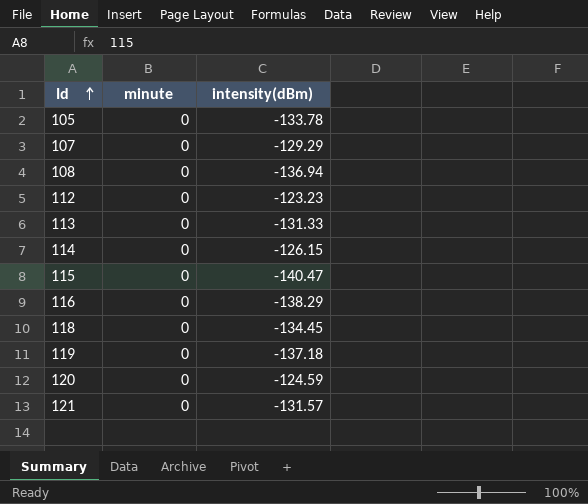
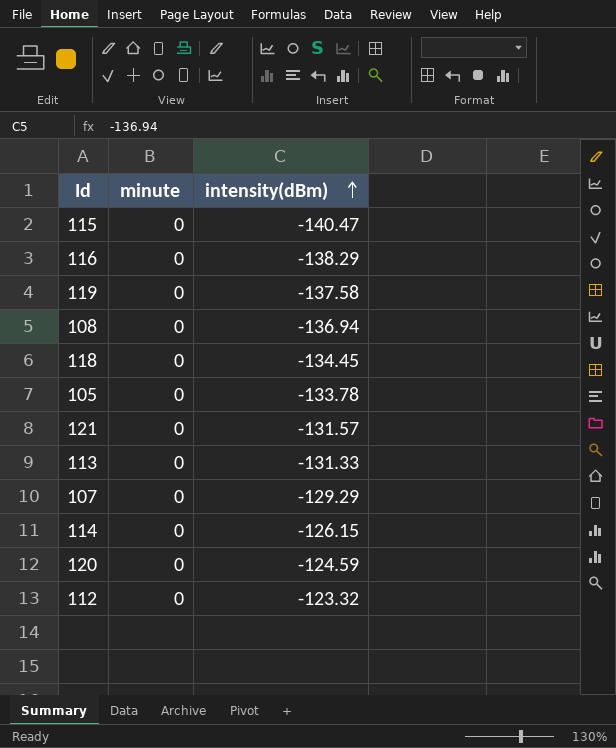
row order: Id ascending -> intensity(dBm) ascending
119 | intensity(dBm): -137.18 -> -137.58
112 | intensity(dBm): -123.23 -> -123.32

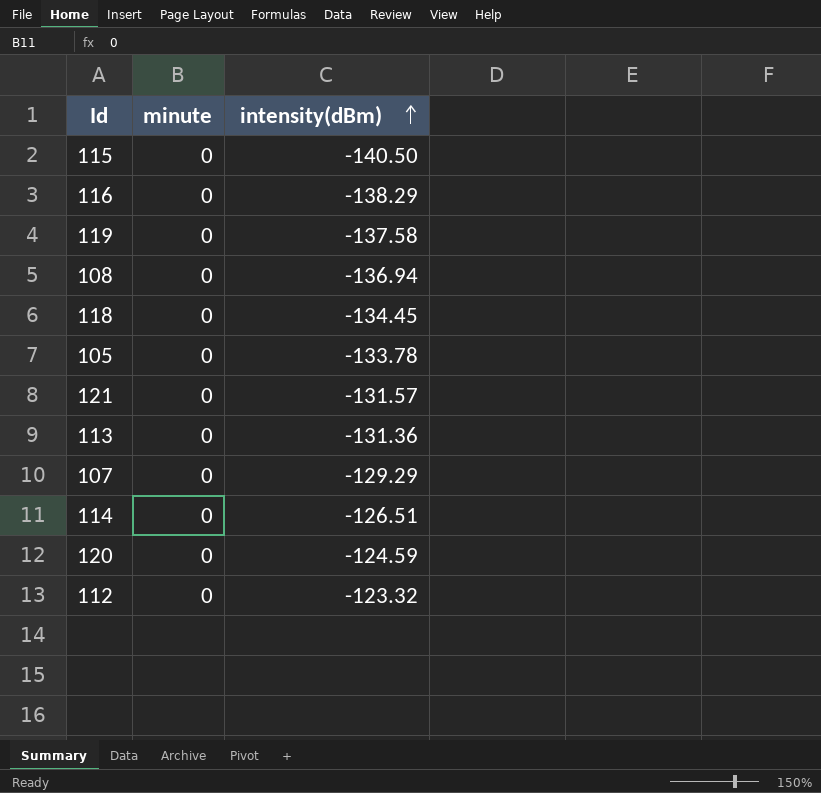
115 | intensity(dBm): -140.47 -> -140.50
113 | intensity(dBm): -131.33 -> -131.36
114 | intensity(dBm): -126.15 -> -126.51

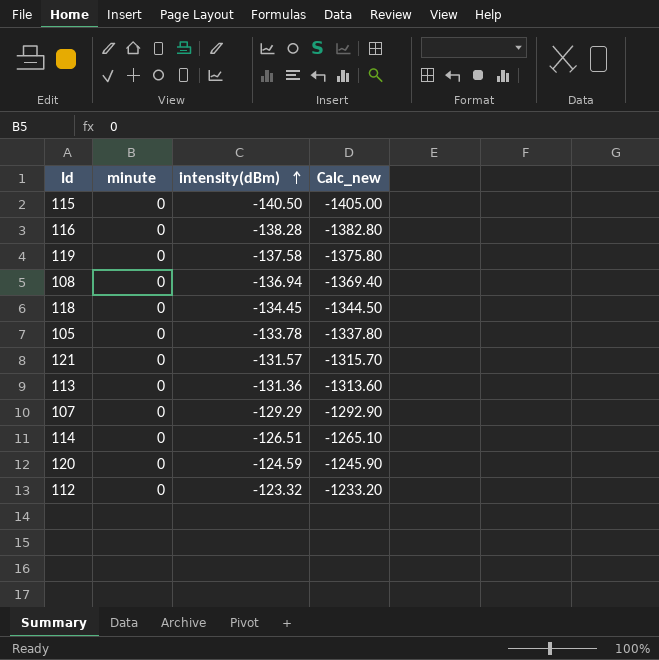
column Calc_new | formula: none -> [intensity(dBm)] * 10
116 | intensity(dBm): -138.29 -> -138.28

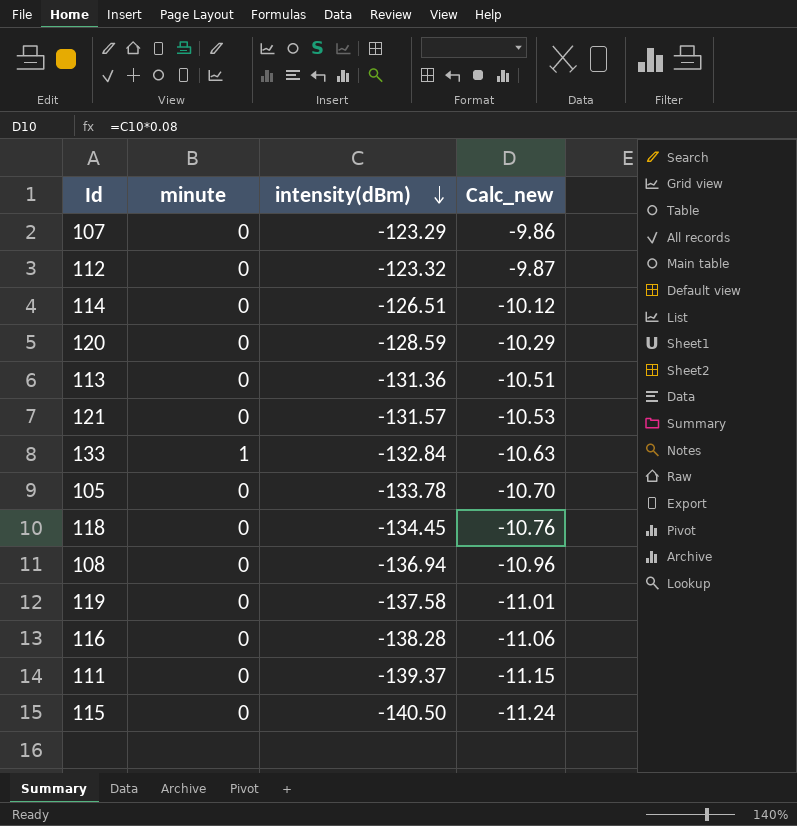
row order: intensity(dBm) ascending -> intensity(dBm) descending
column Calc_new | formula: [intensity(dBm)] * 10 -> [intensity(dBm)] * 0.08
107 | intensity(dBm): -129.29 -> -123.29
120 | intensity(dBm): -124.59 -> -128.59
row 133: none -> 1 | -132.84 | -10.63
row 111: none -> 0 | -139.37 | -11.15

